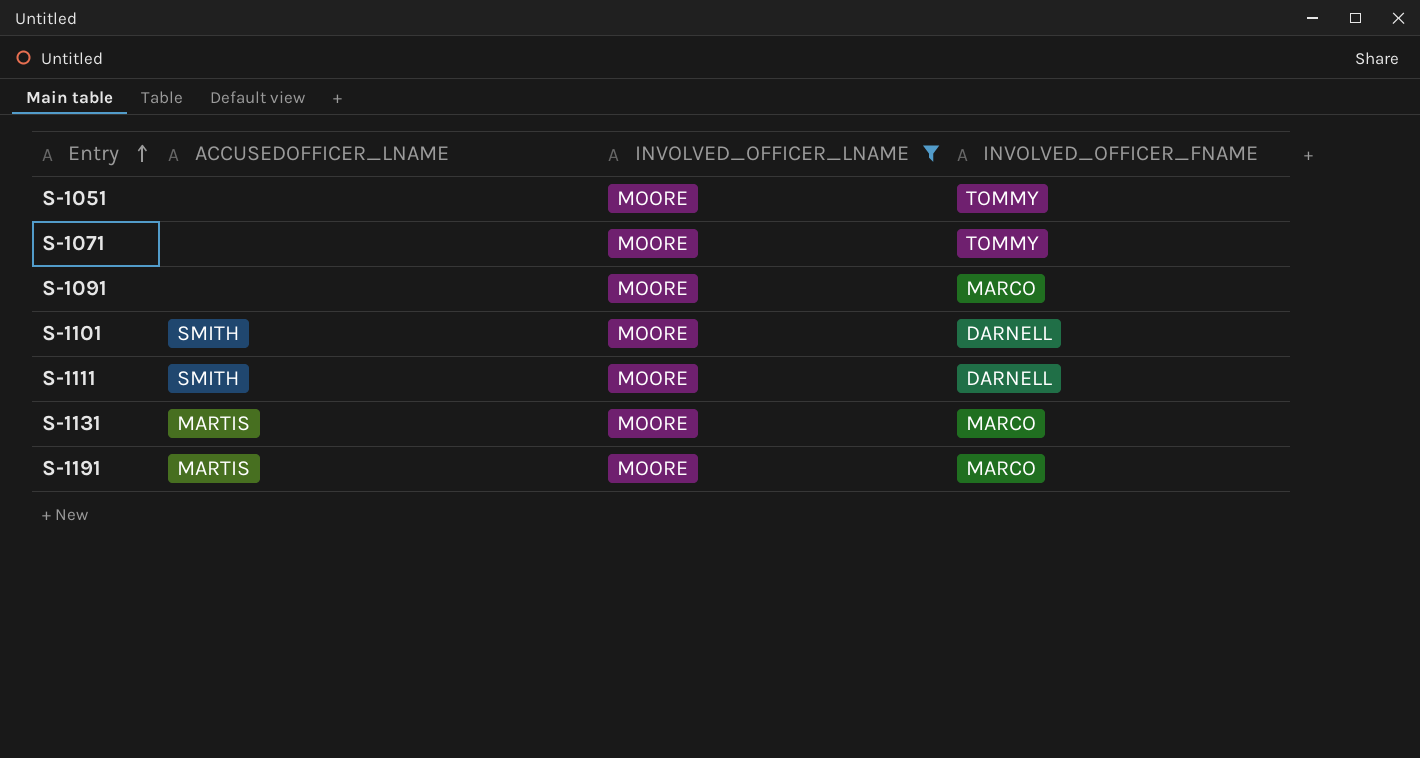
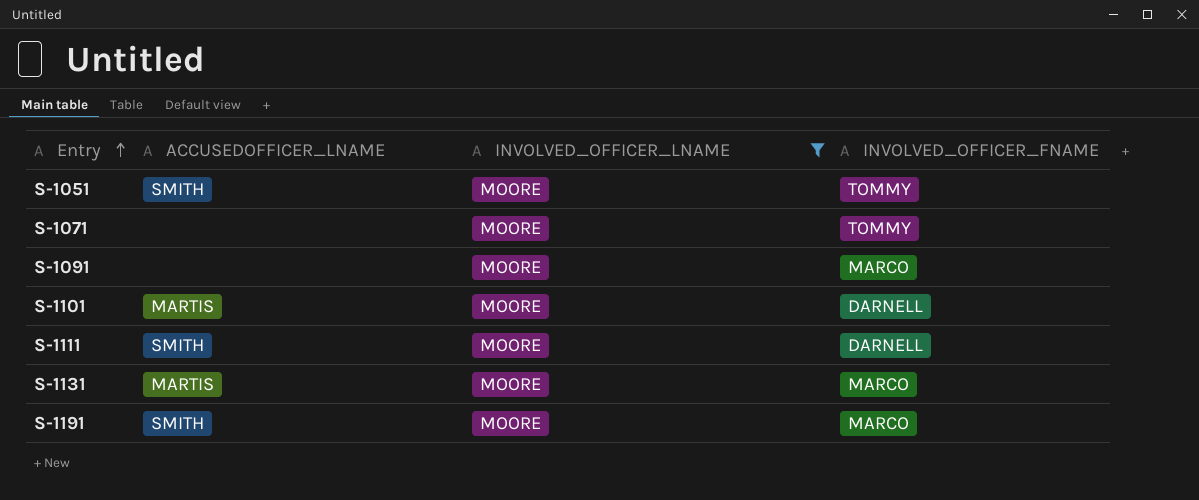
S-1051 | ACCUSEDOFFICER_LNAME: none -> SMITH
S-1101 | ACCUSEDOFFICER_LNAME: SMITH -> MARTIS
S-1191 | ACCUSEDOFFICER_LNAME: MARTIS -> SMITH

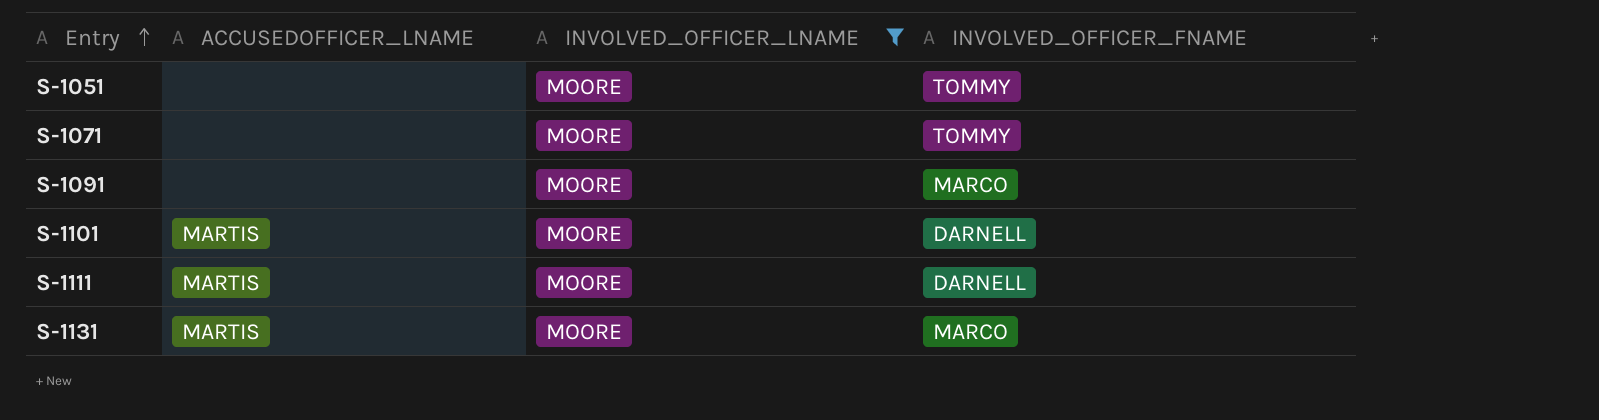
row S-1191: SMITH | MOORE | MARCO -> none
S-1051 | ACCUSEDOFFICER_LNAME: SMITH -> none
S-1111 | ACCUSEDOFFICER_LNAME: SMITH -> MARTIS

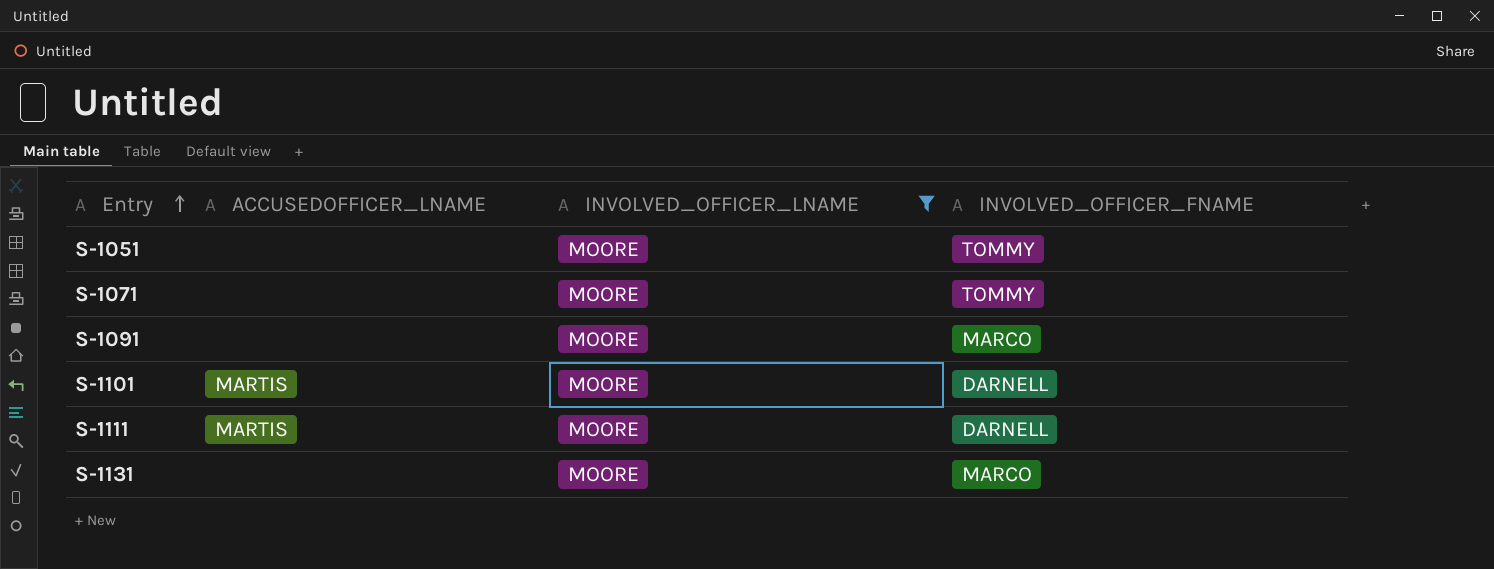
S-1131 | ACCUSEDOFFICER_LNAME: MARTIS -> none

